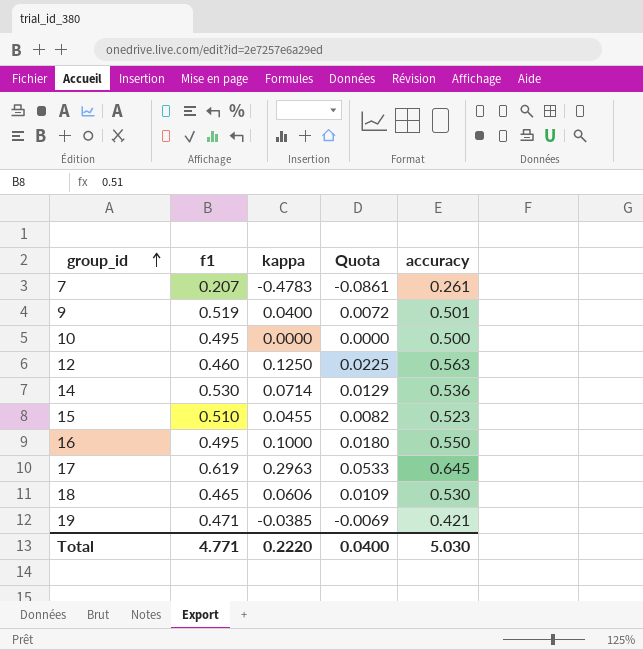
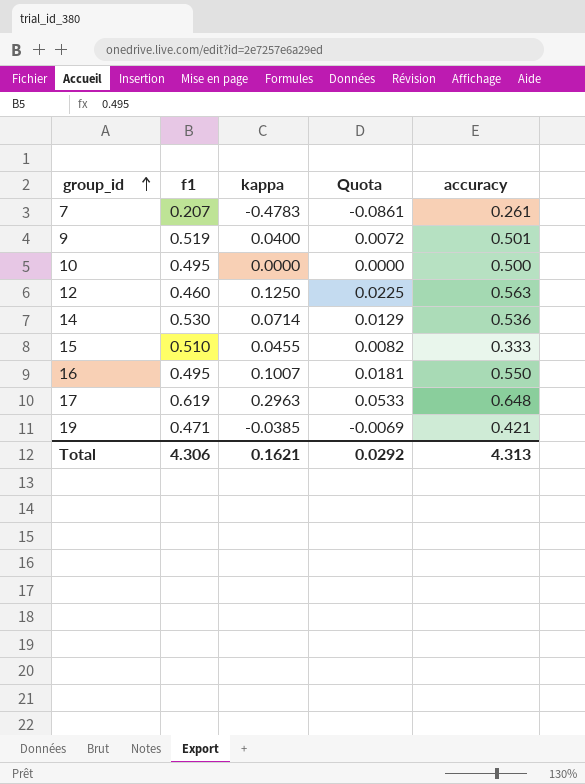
row 18: 0.465 | 0.0606 | 0.0109 | 0.530 -> none
15 | accuracy: 0.523 -> 0.333
16 | kappa: 0.1000 -> 0.1007
16 | Quota: 0.0180 -> 0.0181
17 | accuracy: 0.645 -> 0.648
Total | f1: 4.771 -> 4.306
Total | kappa: 0.2220 -> 0.1621
Total | Quota: 0.0400 -> 0.0292
Total | accuracy: 5.030 -> 4.313

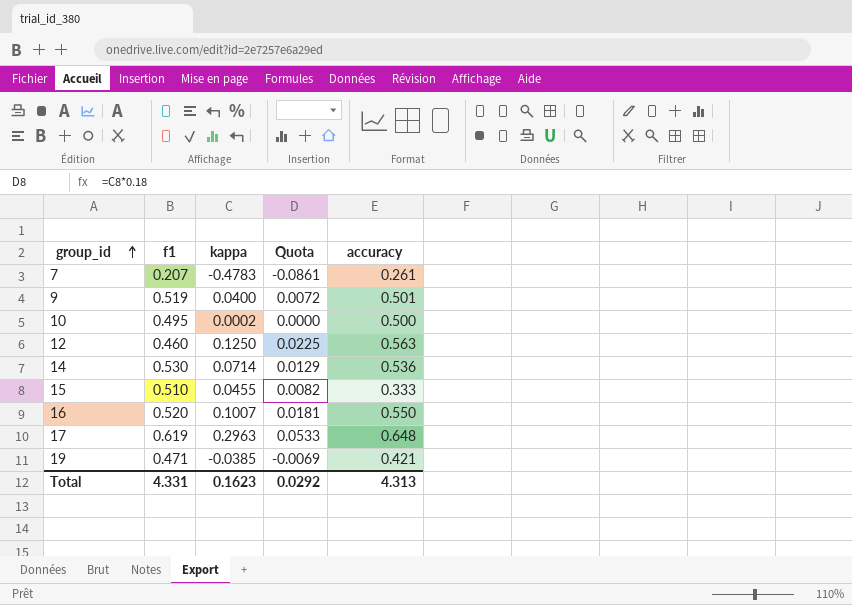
10 | kappa: 0.0000 -> 0.0002
16 | f1: 0.495 -> 0.520
Total | f1: 4.306 -> 4.331
Total | kappa: 0.1621 -> 0.1623

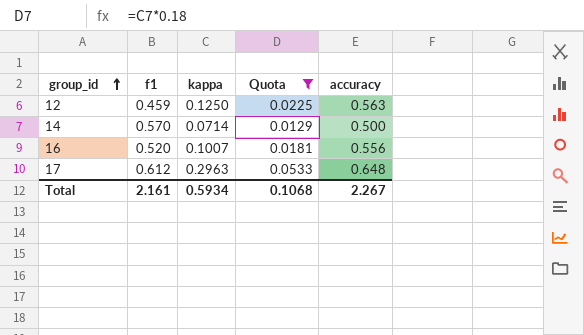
filter: none -> Quota >= 0.0129
12 | f1: 0.460 -> 0.459
14 | f1: 0.530 -> 0.570
14 | accuracy: 0.536 -> 0.500
16 | accuracy: 0.550 -> 0.556
17 | f1: 0.619 -> 0.612
Total | f1: 4.331 -> 2.161
Total | kappa: 0.1623 -> 0.5934
Total | Quota: 0.0292 -> 0.1068
Total | accuracy: 4.313 -> 2.267

